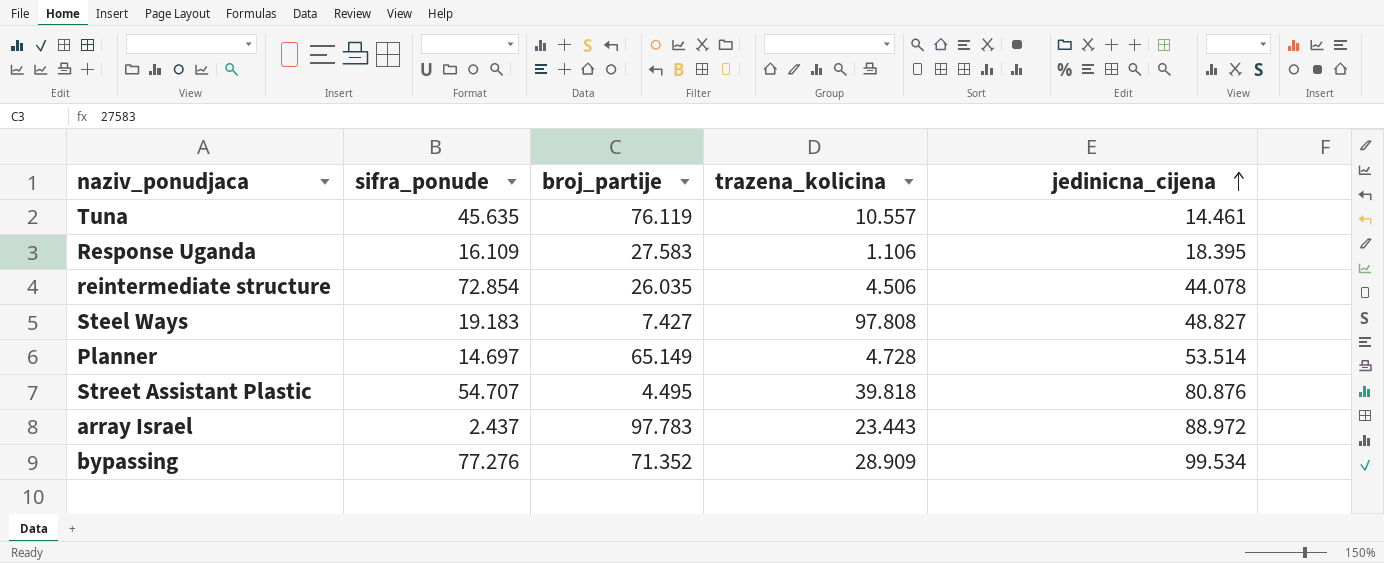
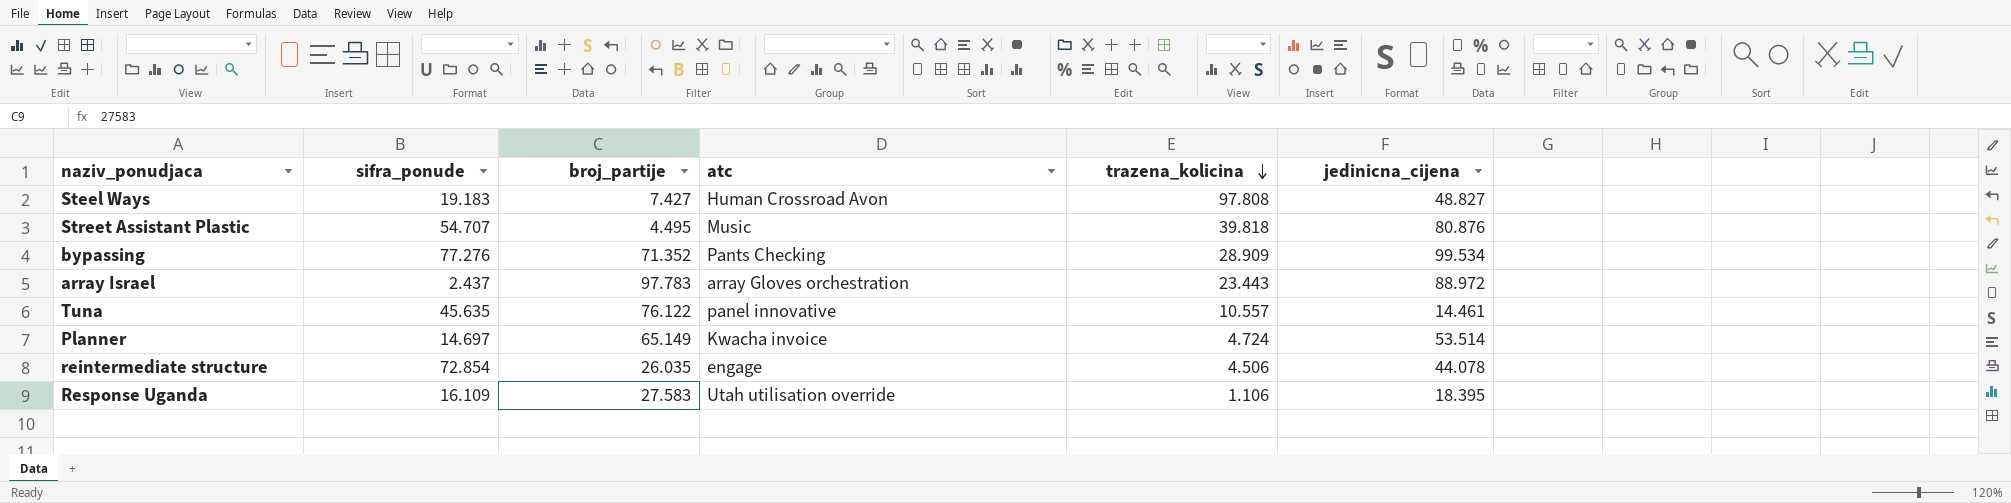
row order: jedinicna_cijena ascending -> trazena_kolicina descending
column atc | position: none -> 4
Tuna | broj_partije: 76.119 -> 76.122
Planner | trazena_kolicina: 4.728 -> 4.724

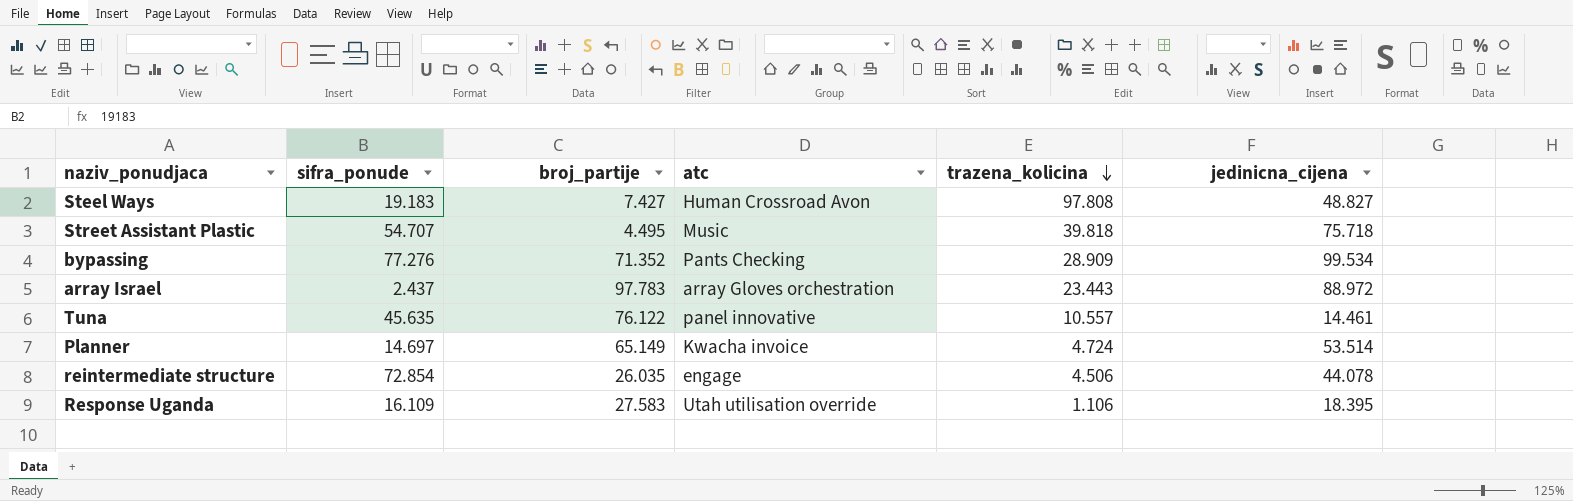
Street Assistant Plastic | jedinicna_cijena: 80.876 -> 75.718

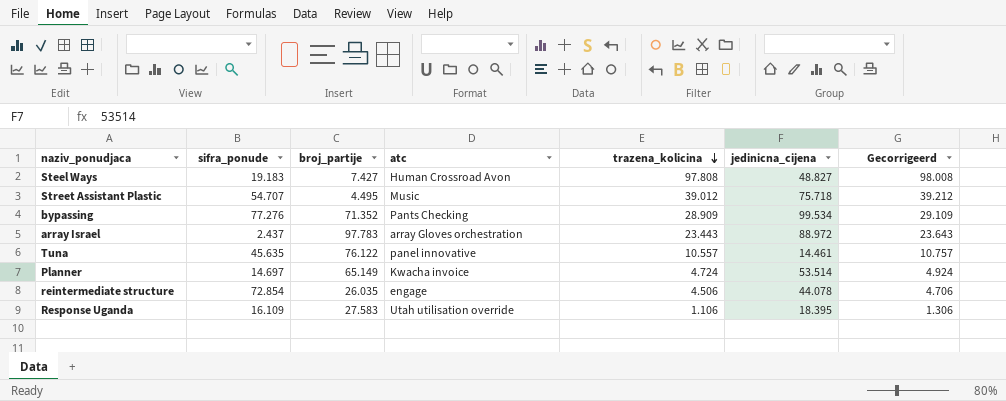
column Gecorrigeerd | formula: none -> [trazena_kolicina] + 200
Street Assistant Plastic | trazena_kolicina: 39.818 -> 39.012

